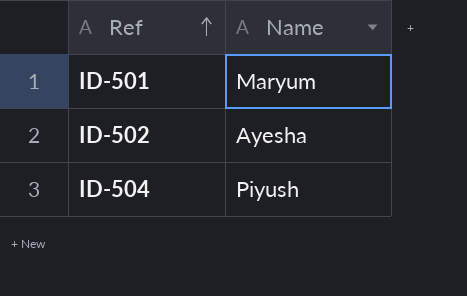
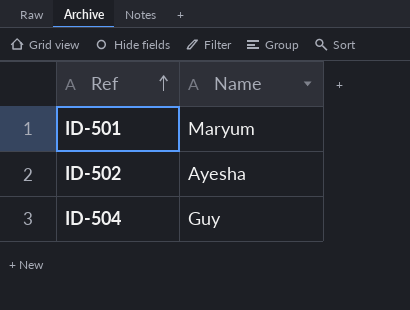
ID-504 | Name: Piyush -> Guy

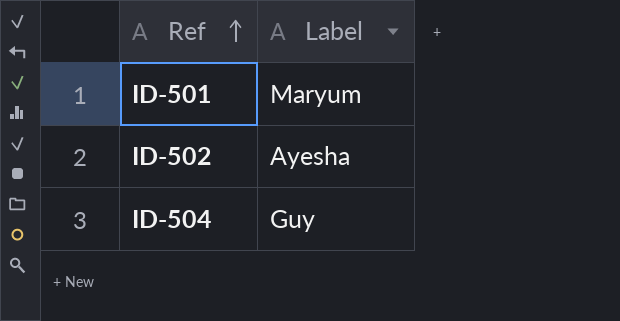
column name: Name -> Label

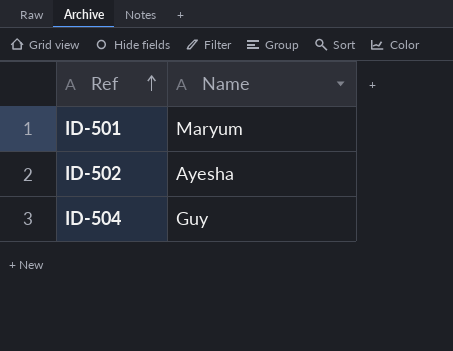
column name: Label -> Name

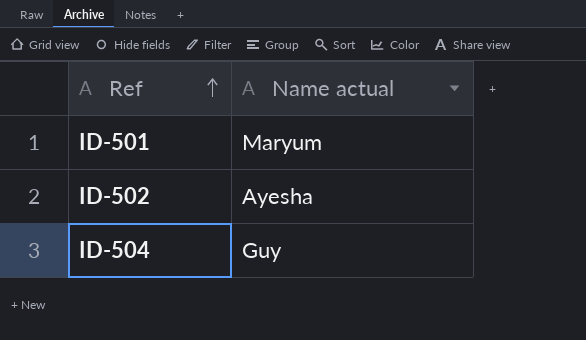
column name: Name -> Name actual

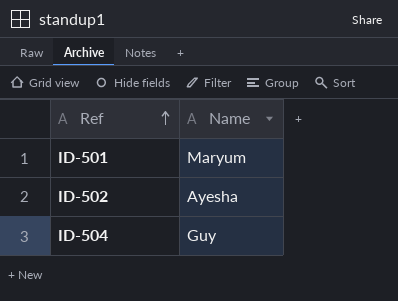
column name: Name actual -> Name

